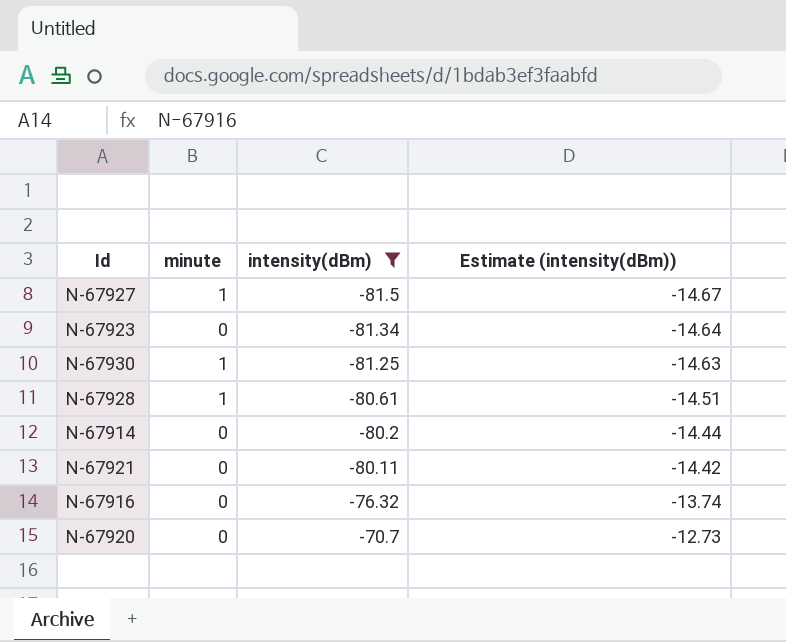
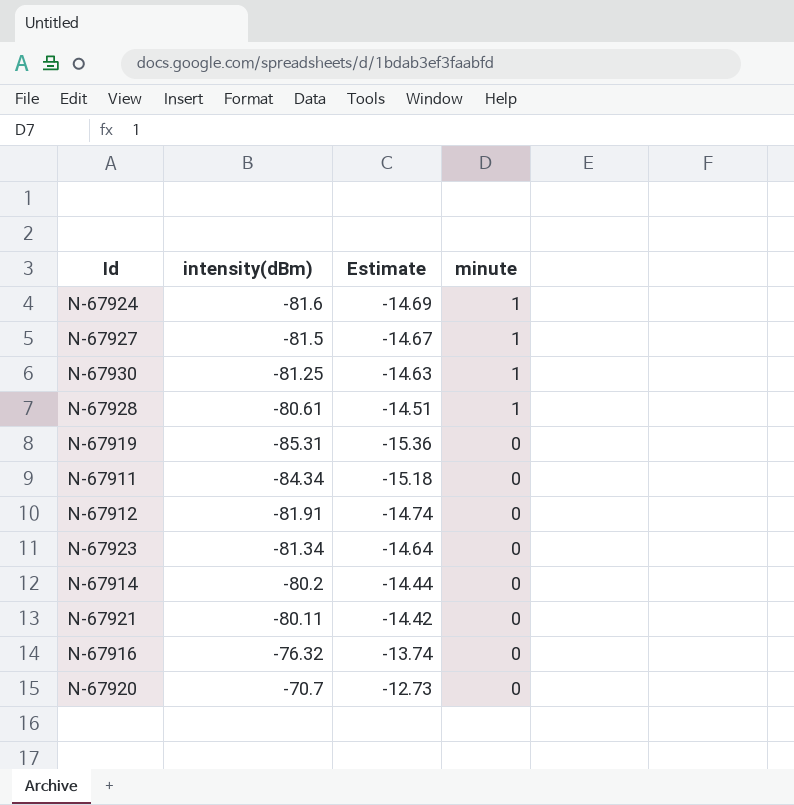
filter: intensity(dBm) >= -81.5 -> none
row order: intensity(dBm) ascending -> minute descending
column name: Estimate (intensity(dBm)) -> Estimate
column minute | position: 2 -> 4

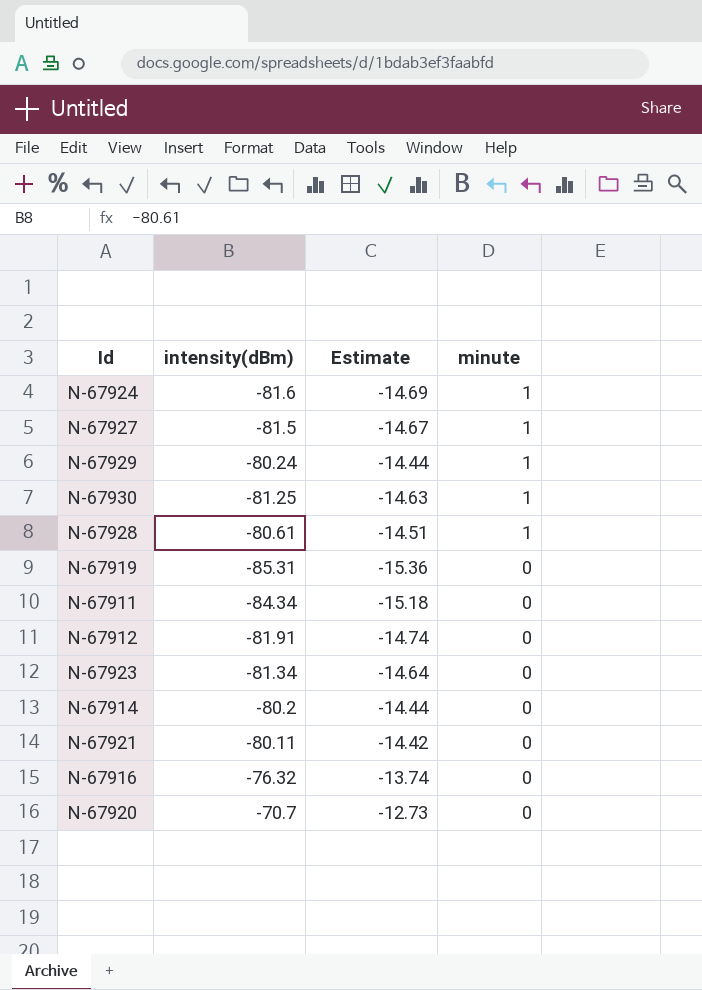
row N-67929: none -> -80.24 | -14.44 | 1

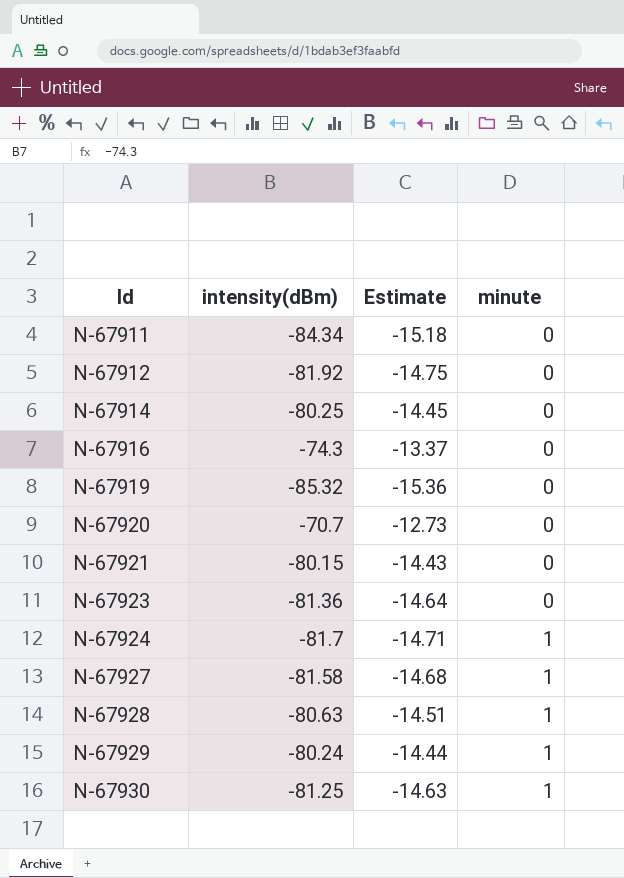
row order: minute descending -> Id ascending
N-67912 | intensity(dBm): -81.91 -> -81.92
N-67912 | Estimate: -14.74 -> -14.75
N-67914 | intensity(dBm): -80.2 -> -80.25
N-67914 | Estimate: -14.44 -> -14.45
N-67916 | intensity(dBm): -76.32 -> -74.3
N-67916 | Estimate: -13.74 -> -13.37
N-67919 | intensity(dBm): -85.31 -> -85.32
N-67921 | intensity(dBm): -80.11 -> -80.15
N-67921 | Estimate: -14.42 -> -14.43
N-67923 | intensity(dBm): -81.34 -> -81.36
N-67924 | intensity(dBm): -81.6 -> -81.7
N-67924 | Estimate: -14.69 -> -14.71
N-67927 | intensity(dBm): -81.5 -> -81.58
N-67927 | Estimate: -14.67 -> -14.68
N-67928 | intensity(dBm): -80.61 -> -80.63

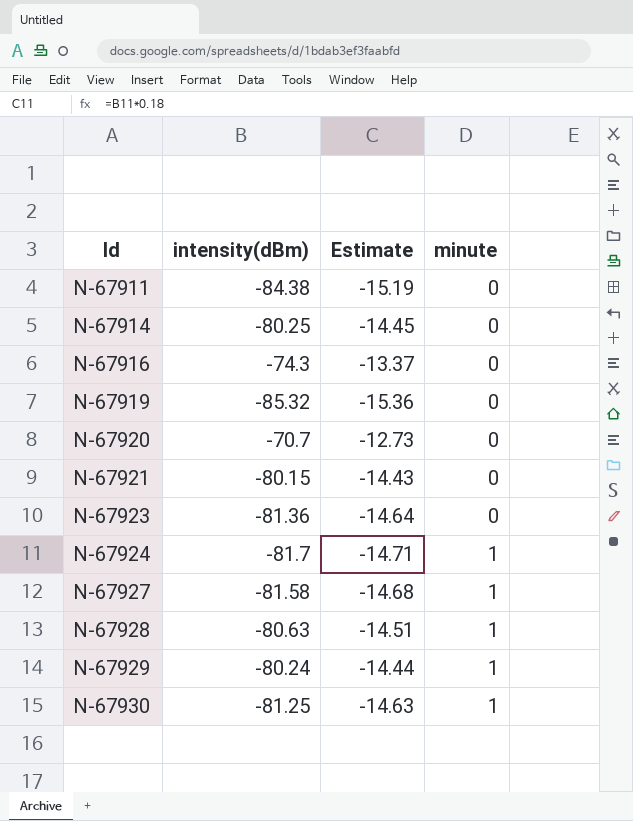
row N-67912: -81.92 | -14.75 | 0 -> none
N-67911 | intensity(dBm): -84.34 -> -84.38
N-67911 | Estimate: -15.18 -> -15.19

